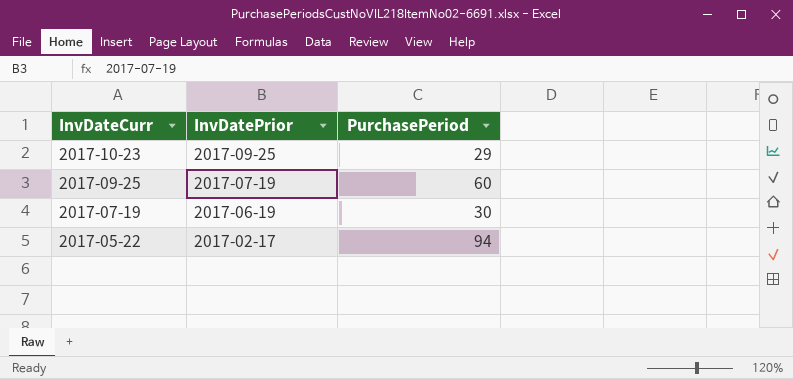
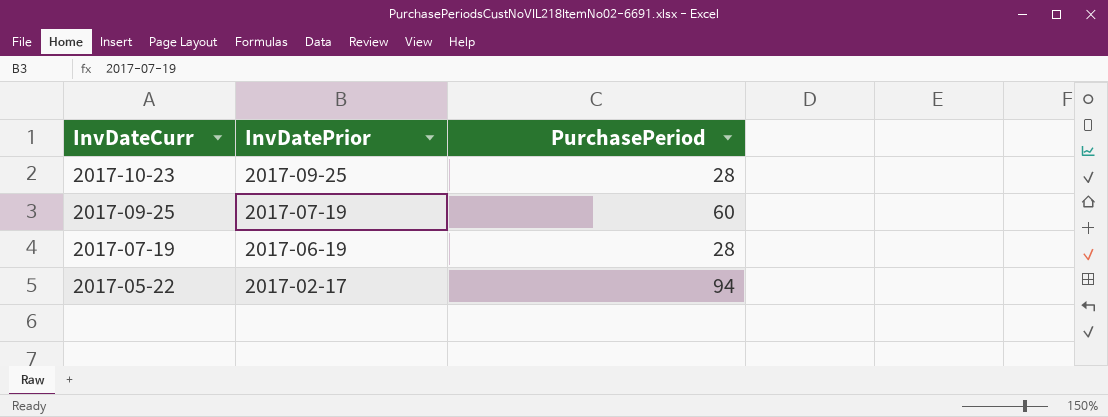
2017-10-23 | PurchasePeriod: 29 -> 28
2017-07-19 | PurchasePeriod: 30 -> 28

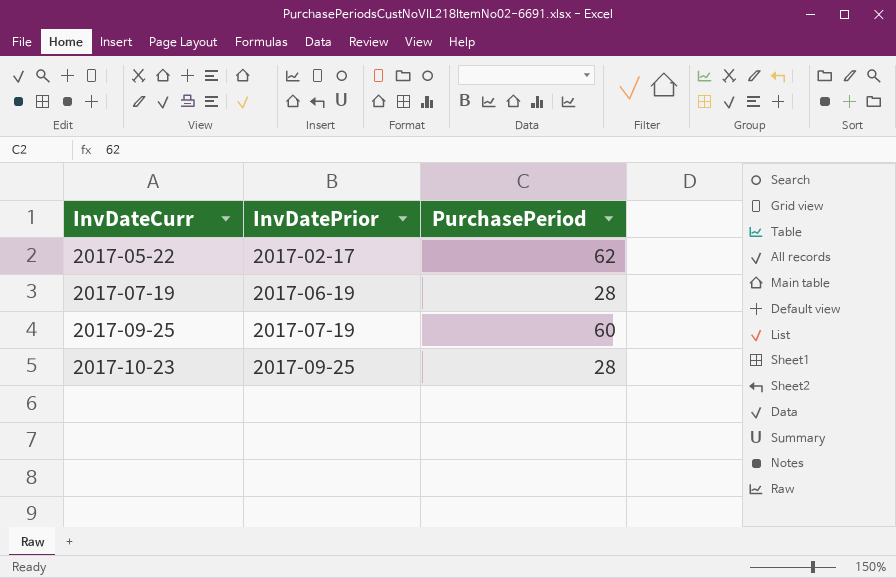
row order: InvDateCurr descending -> InvDateCurr ascending
2017-05-22 | PurchasePeriod: 94 -> 62

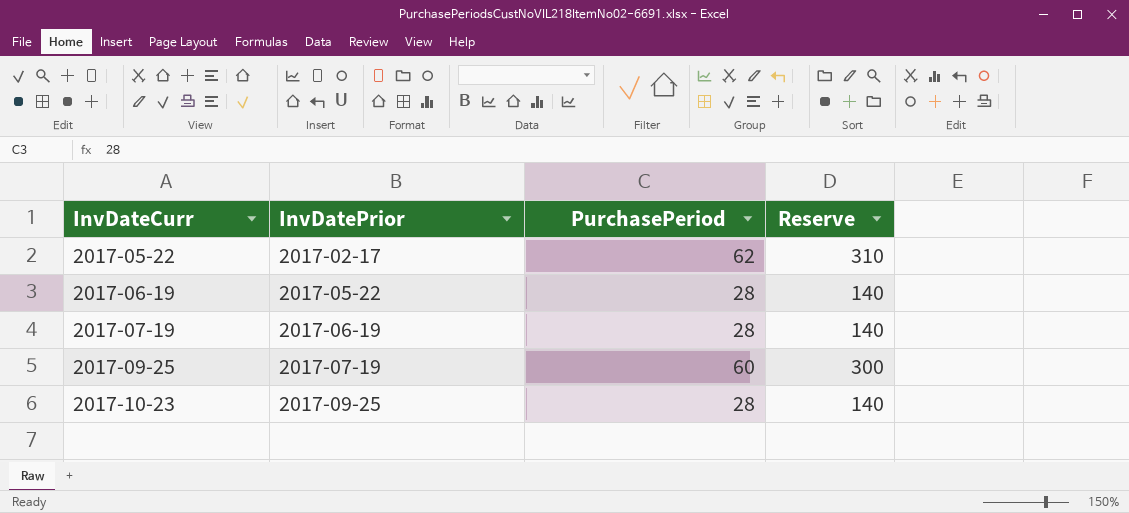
column Reserve | formula: none -> [PurchasePeriod] * 5
row 2017-06-19: none -> 2017-05-22 | 28 | 140

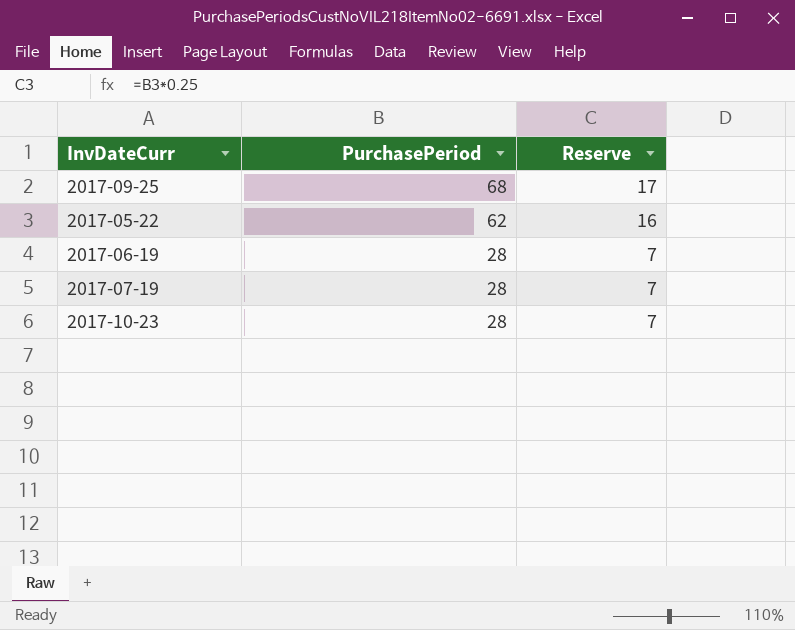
row order: InvDateCurr ascending -> PurchasePeriod descending
column InvDatePrior | position: 2 -> none
column Reserve | formula: [PurchasePeriod] * 5 -> [PurchasePeriod] * 0.25
2017-09-25 | PurchasePeriod: 60 -> 68

